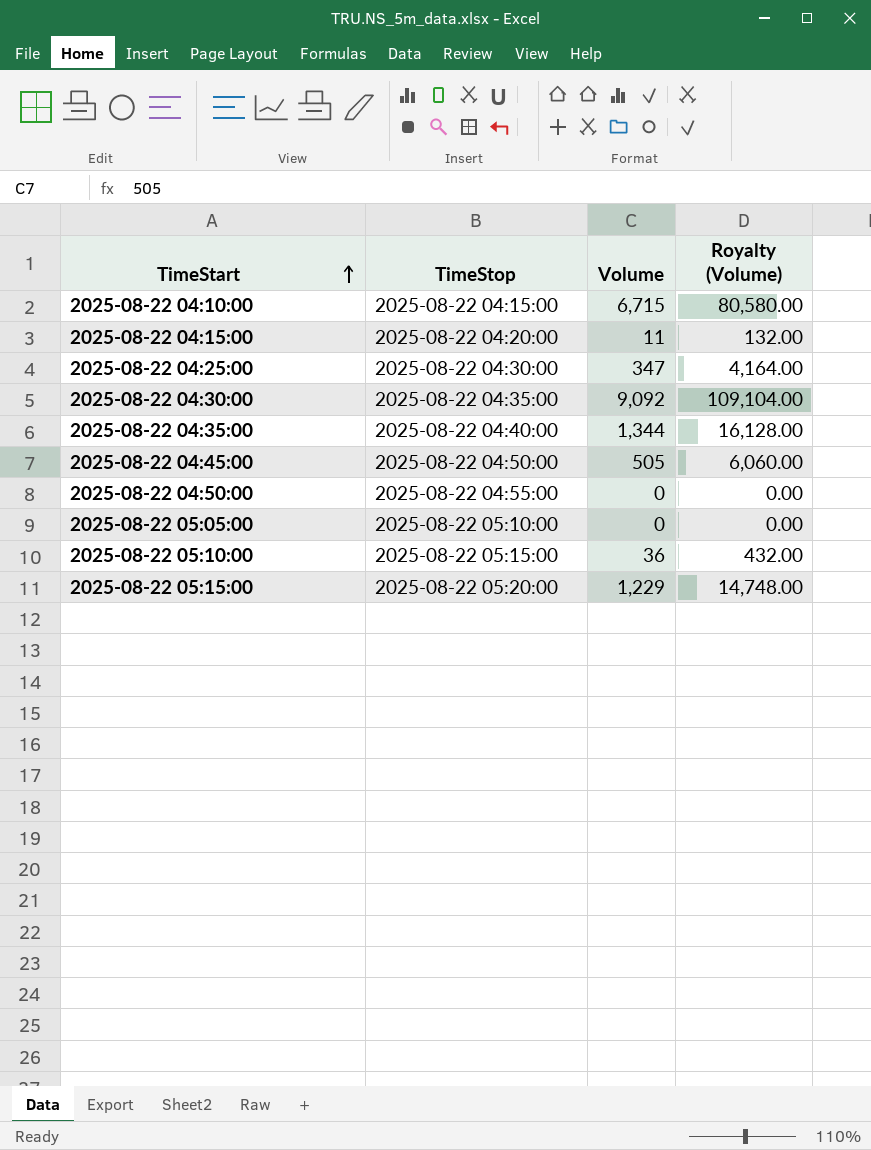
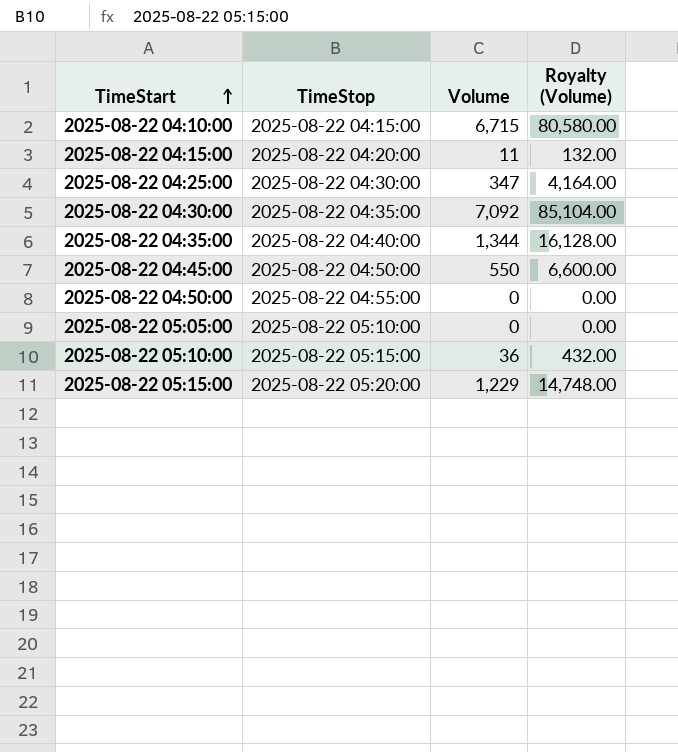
2025-08-22 04:30:00 | Volume: 9,092 -> 7,092
2025-08-22 04:30:00 | Royalty (Volume): 109,104.00 -> 85,104.00
2025-08-22 04:45:00 | Volume: 505 -> 550
2025-08-22 04:45:00 | Royalty (Volume): 6,060.00 -> 6,600.00

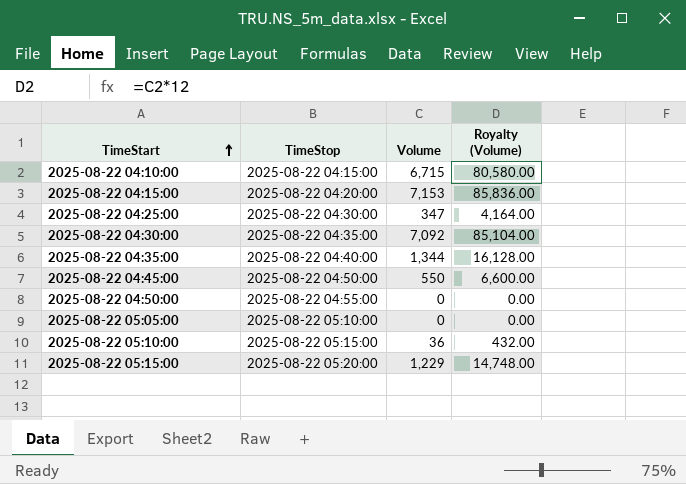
2025-08-22 04:15:00 | Volume: 11 -> 7,153
2025-08-22 04:15:00 | Royalty (Volume): 132.00 -> 85,836.00

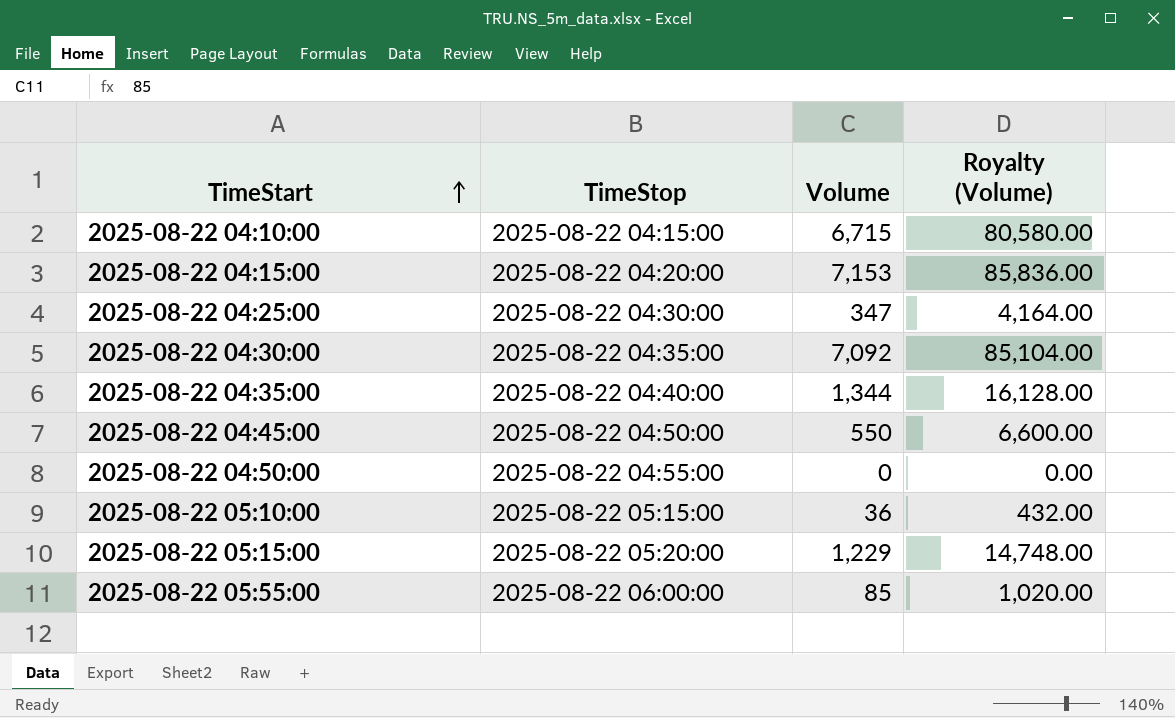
row 2025-08-22 05:05:00: 2025-08-22 05:10:00 | 0 | 0.00 -> none
row 2025-08-22 05:55:00: none -> 2025-08-22 06:00:00 | 85 | 1,020.00

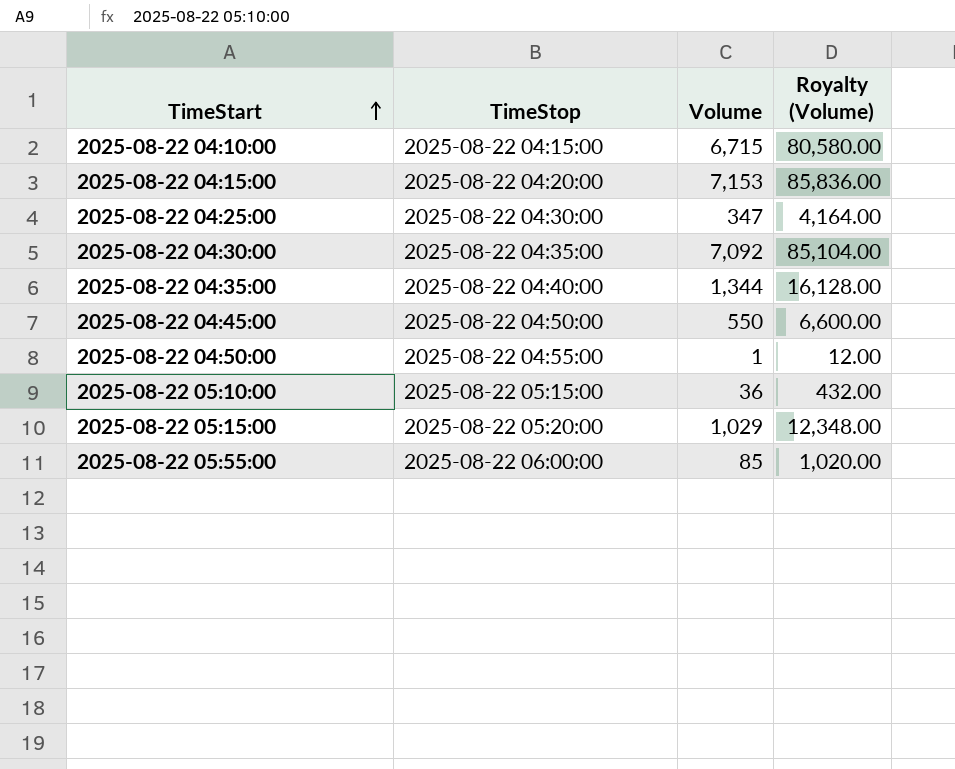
2025-08-22 04:50:00 | Volume: 0 -> 1
2025-08-22 04:50:00 | Royalty (Volume): 0.00 -> 12.00
2025-08-22 05:15:00 | Volume: 1,229 -> 1,029
2025-08-22 05:15:00 | Royalty (Volume): 14,748.00 -> 12,348.00

